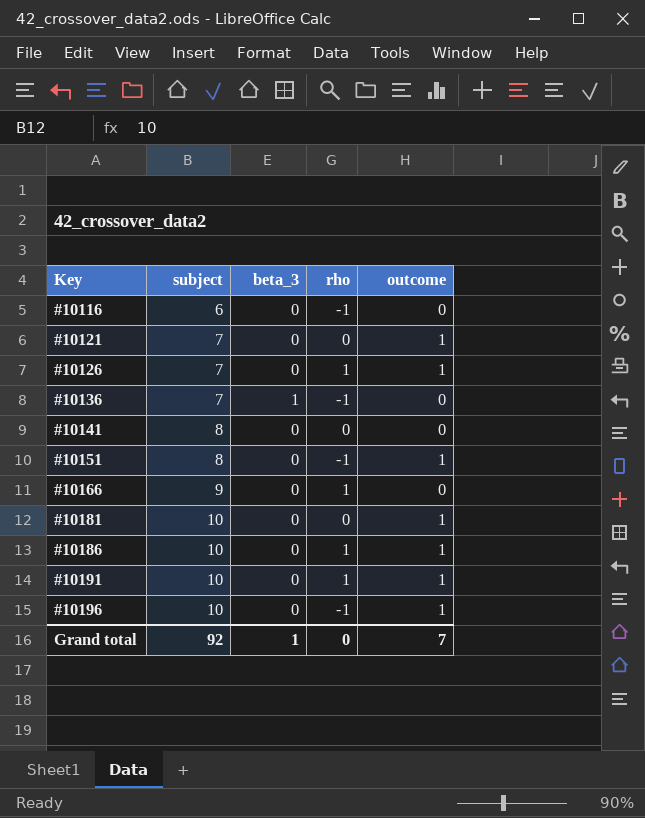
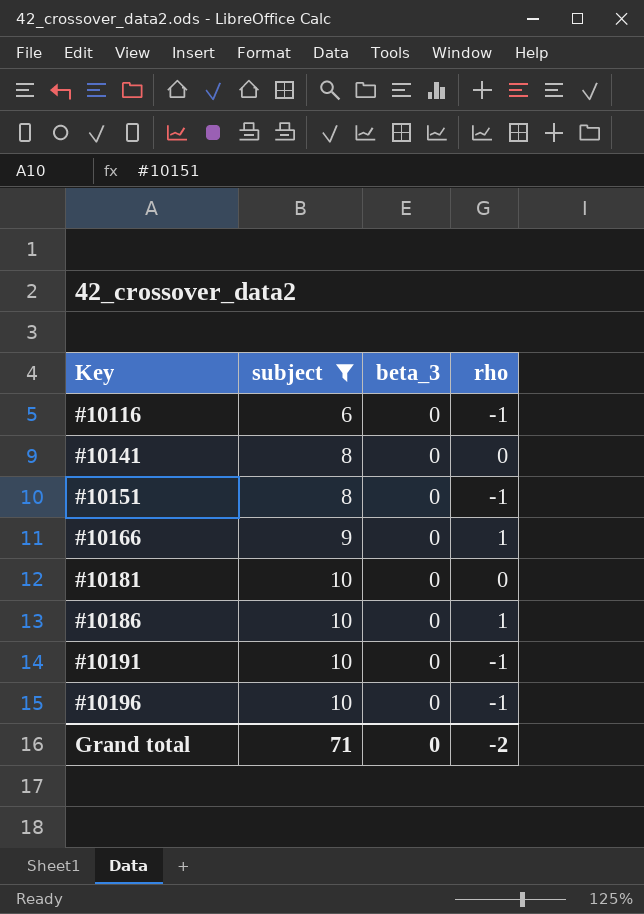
filter: none -> subject != 7
column outcome | position: 5 -> none
#10191 | rho: 1 -> -1
Grand total | subject: 92 -> 71
Grand total | beta_3: 1 -> 0
Grand total | rho: 0 -> -2

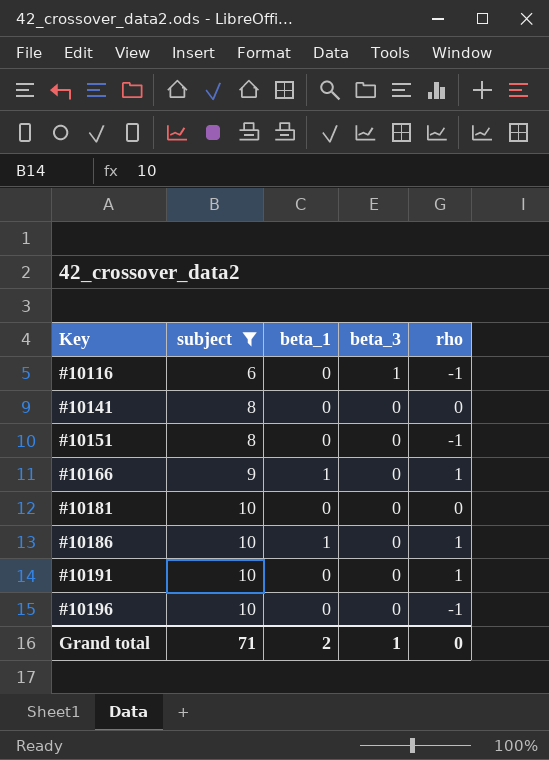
column beta_1 | position: none -> 3
#10116 | beta_3: 0 -> 1
#10191 | rho: -1 -> 1
Grand total | beta_3: 0 -> 1
Grand total | rho: -2 -> 0

